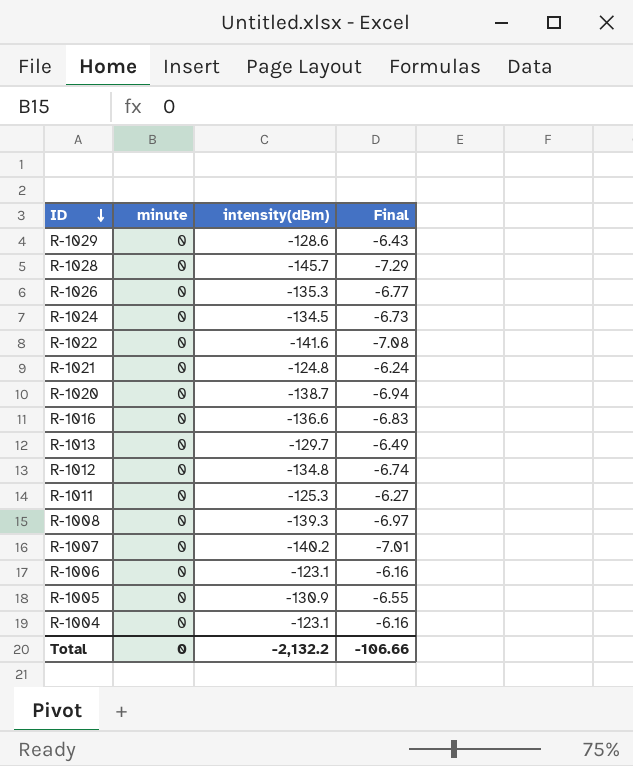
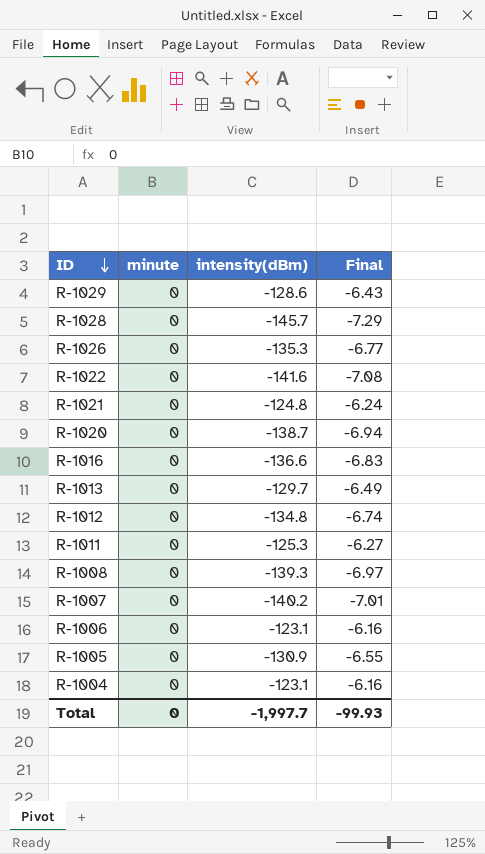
row R-1024: 0 | -134.5 | -6.73 -> none
Total | intensity(dBm): -2,132.2 -> -1,997.7
Total | Final: -106.66 -> -99.93

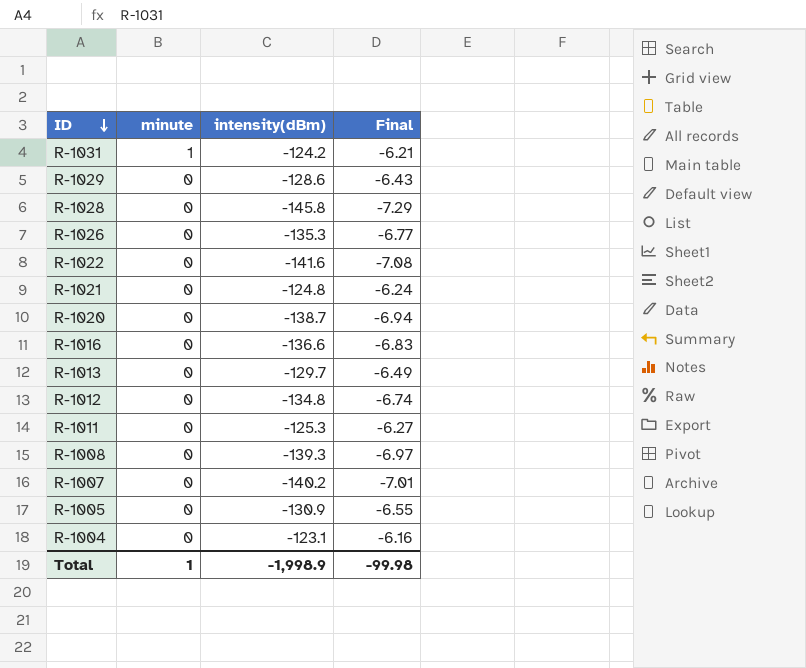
row R-1006: 0 | -123.1 | -6.16 -> none
row R-1031: none -> 1 | -124.2 | -6.21
R-1028 | intensity(dBm): -145.7 -> -145.8
Total | minute: 0 -> 1
Total | intensity(dBm): -1,997.7 -> -1,998.9
Total | Final: -99.93 -> -99.98

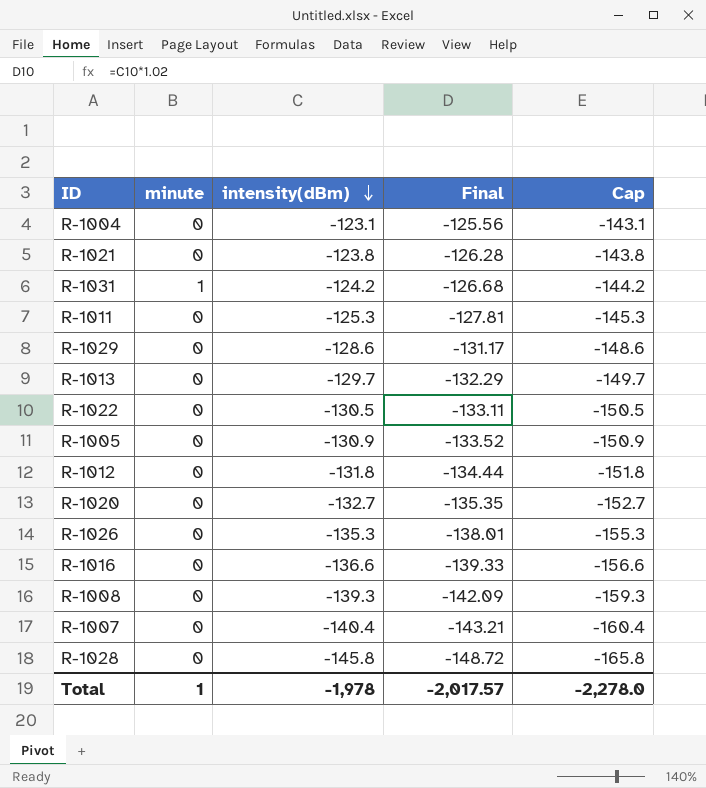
row order: ID descending -> intensity(dBm) descending
column Final | formula: [intensity(dBm)] * 0.05 -> [intensity(dBm)] * 1.02
column Cap | formula: none -> [intensity(dBm)] - 20
R-1021 | intensity(dBm): -124.8 -> -123.8
R-1022 | intensity(dBm): -141.6 -> -130.5
R-1012 | intensity(dBm): -134.8 -> -131.8
R-1020 | intensity(dBm): -138.7 -> -132.7
R-1007 | intensity(dBm): -140.2 -> -140.4
Total | intensity(dBm): -1,998.9 -> -1,978
Total | Final: -99.98 -> -2,017.57

